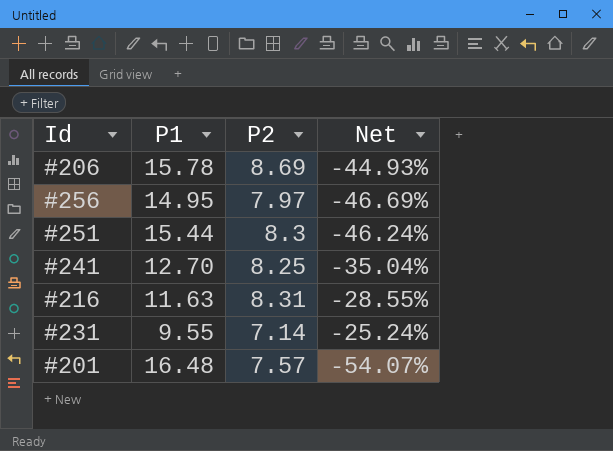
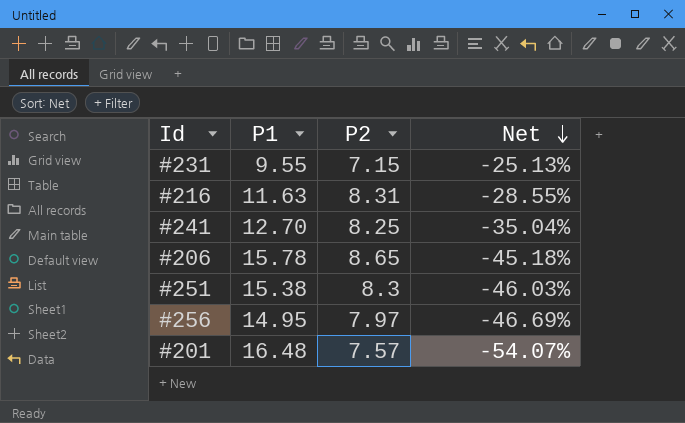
row order: none -> Net descending
#231 | P2: 7.14 -> 7.15
#231 | Net: -25.24% -> -25.13%
#206 | P2: 8.69 -> 8.65
#206 | Net: -44.93% -> -45.18%
#251 | P1: 15.44 -> 15.38
#251 | Net: -46.24% -> -46.03%

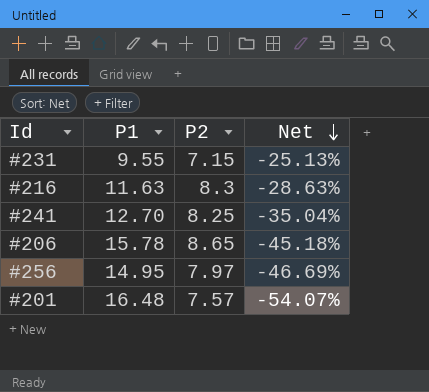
row #251: 15.38 | 8.3 | -46.03% -> none
#216 | P2: 8.31 -> 8.3
#216 | Net: -28.55% -> -28.63%

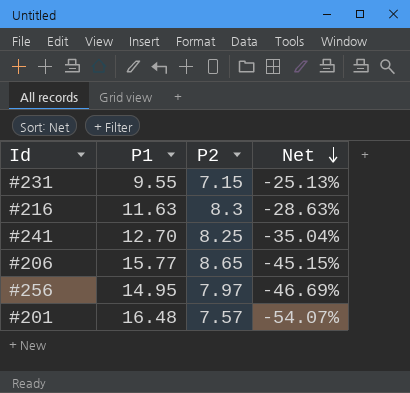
#206 | P1: 15.78 -> 15.77
#206 | Net: -45.18% -> -45.15%

